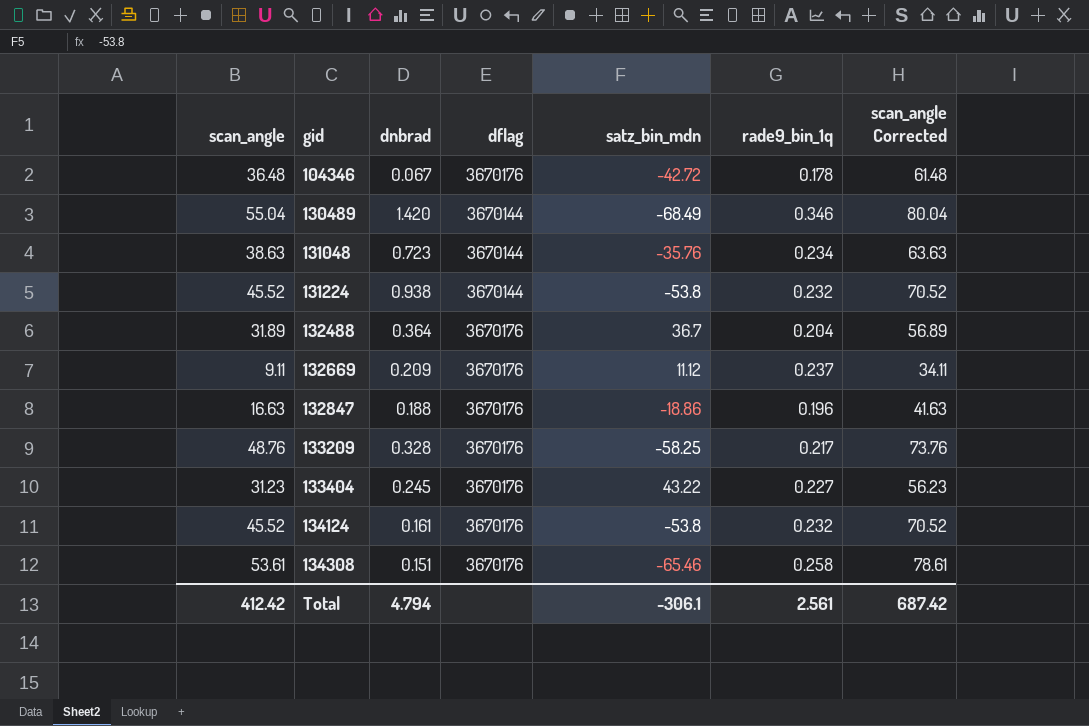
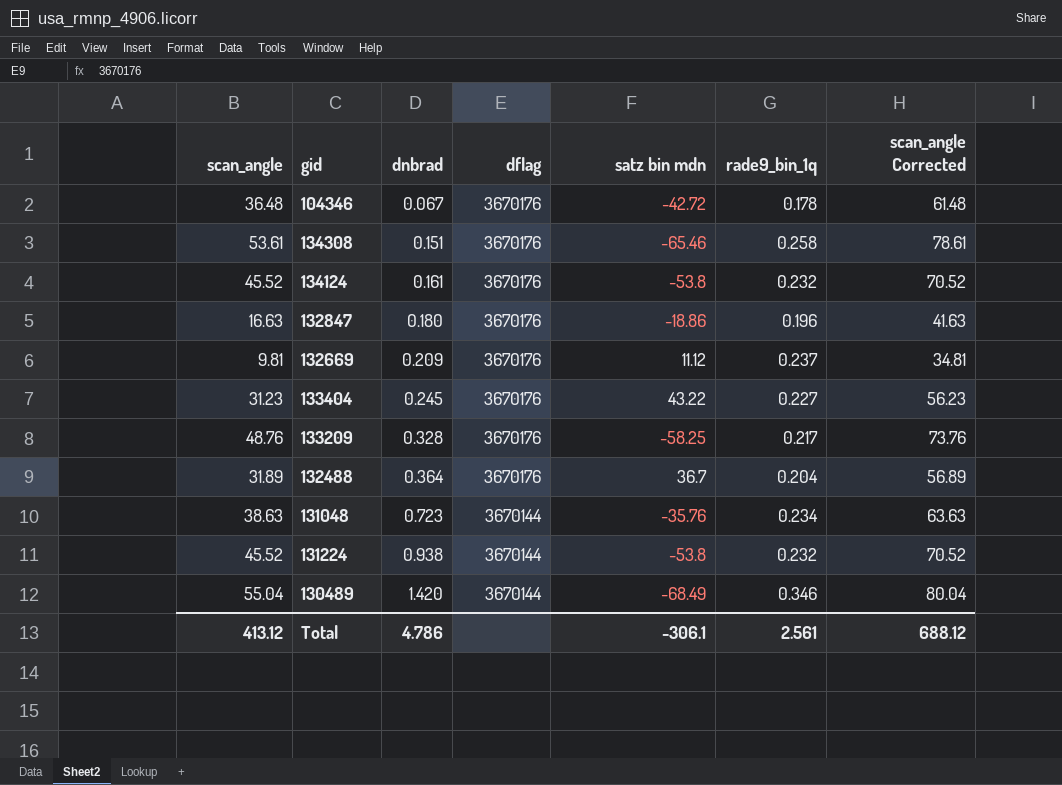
row order: gid ascending -> dnbrad ascending
column name: satz_bin_mdn -> satz bin mdn
132847 | dnbrad: 0.188 -> 0.180
132669 | scan_angle: 9.11 -> 9.81
132669 | scan_angle Corrected: 34.11 -> 34.81
Total | scan_angle: 412.42 -> 413.12
Total | dnbrad: 4.794 -> 4.786
Total | scan_angle Corrected: 687.42 -> 688.12

